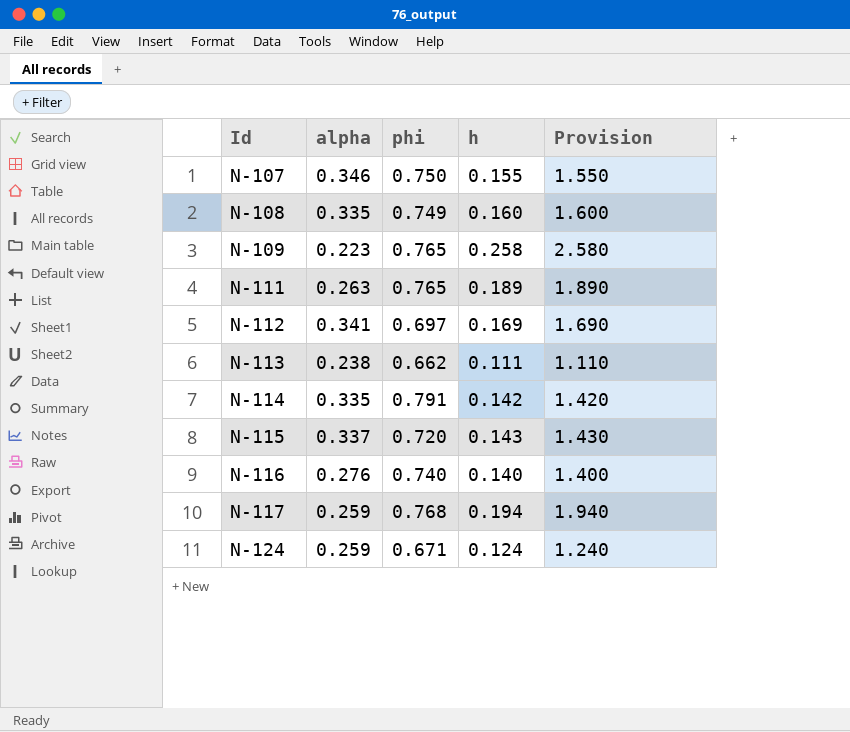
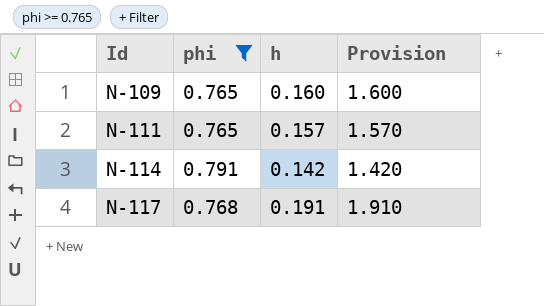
filter: none -> phi >= 0.765
column alpha | position: 2 -> none
N-109 | h: 0.258 -> 0.160
N-109 | Provision: 2.580 -> 1.600
N-111 | h: 0.189 -> 0.157
N-111 | Provision: 1.890 -> 1.570
N-117 | h: 0.194 -> 0.191
N-117 | Provision: 1.940 -> 1.910

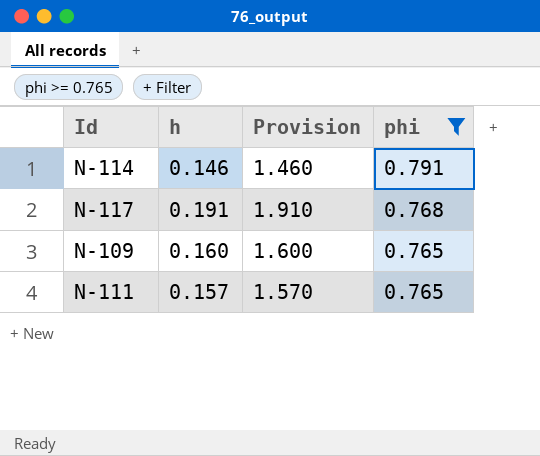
row order: Id ascending -> phi descending
column phi | position: 2 -> 4
N-114 | h: 0.142 -> 0.146
N-114 | Provision: 1.420 -> 1.460

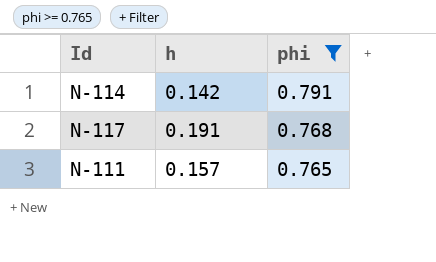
column Provision | formula: [h] * 10 -> none
row N-109: 0.160 | 1.600 | 0.765 -> none
N-114 | h: 0.146 -> 0.142

